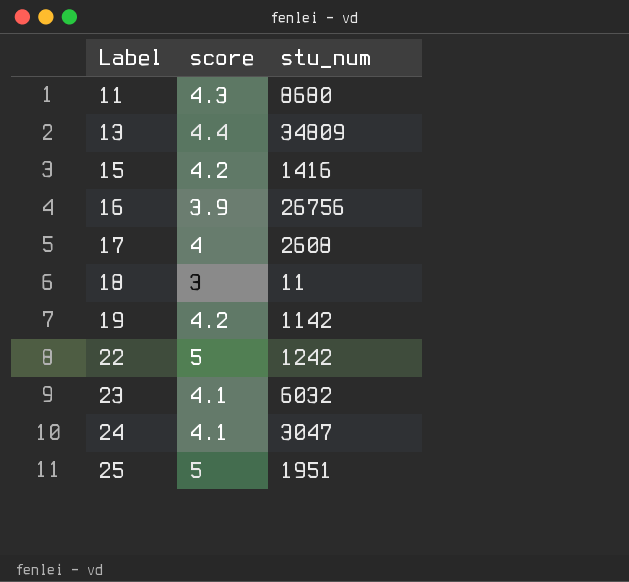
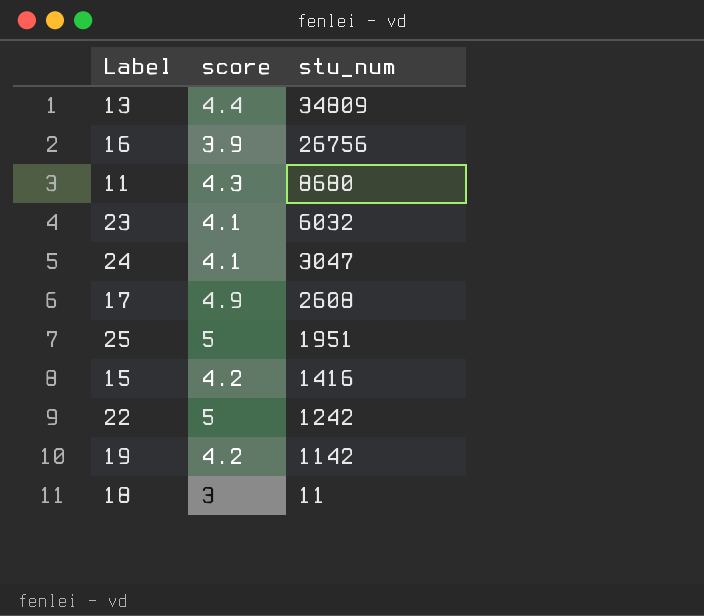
row order: Label ascending -> stu_num descending
17 | score: 4 -> 4.9

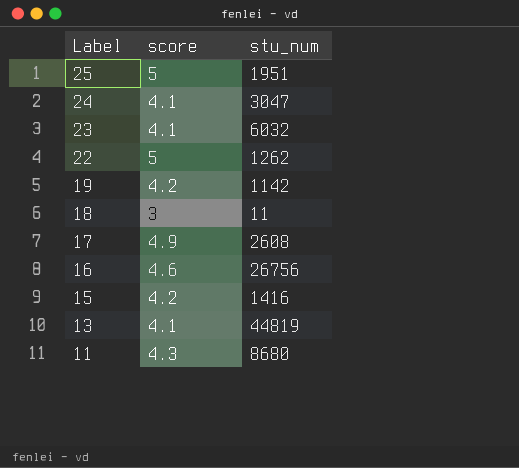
row order: stu_num descending -> Label descending
22 | stu_num: 1242 -> 1262
16 | score: 3.9 -> 4.6
13 | score: 4.4 -> 4.1
13 | stu_num: 34809 -> 44819

